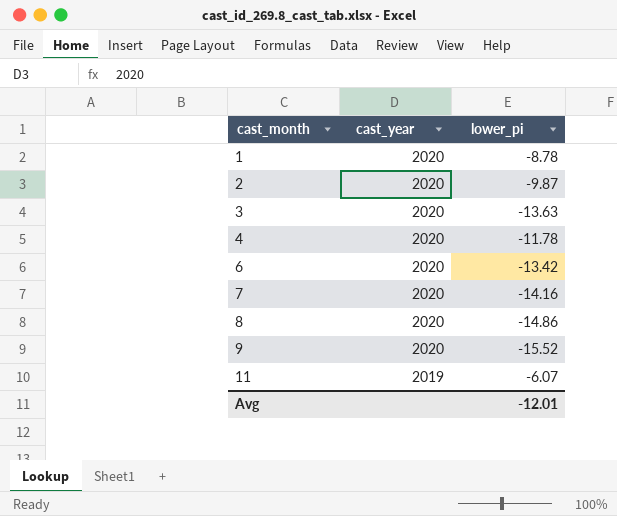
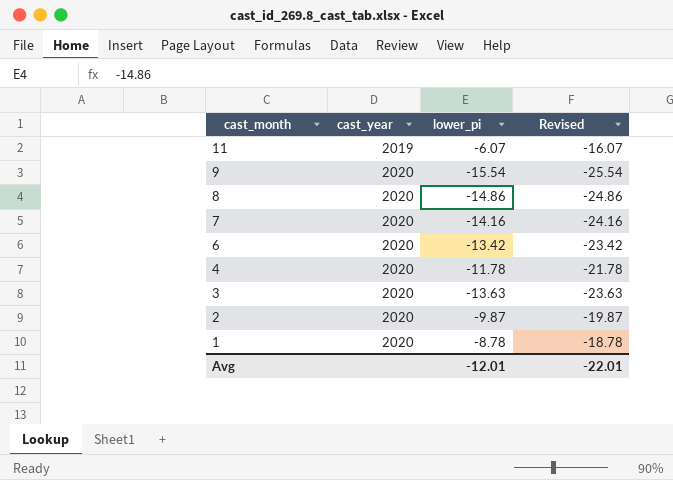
row order: cast_month ascending -> cast_month descending
column Revised | formula: none -> [lower_pi] - 10
9 | lower_pi: -15.52 -> -15.54

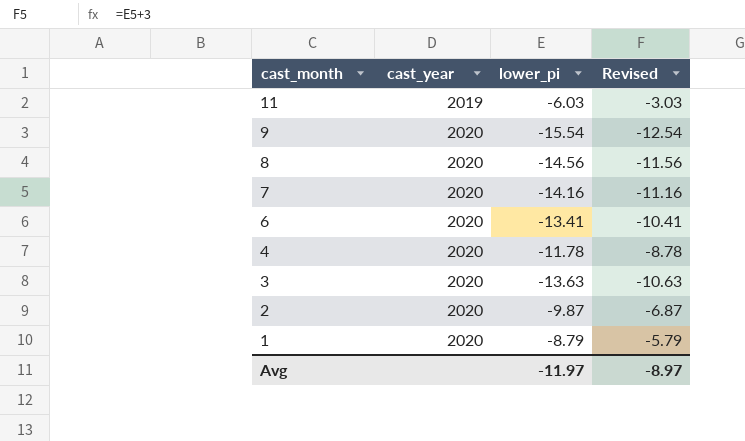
column Revised | formula: [lower_pi] - 10 -> [lower_pi] + 3
11 | lower_pi: -6.07 -> -6.03
8 | lower_pi: -14.86 -> -14.56
6 | lower_pi: -13.42 -> -13.41
1 | lower_pi: -8.78 -> -8.79
Avg | lower_pi: -12.01 -> -11.97
Avg | Revised: -22.01 -> -8.97

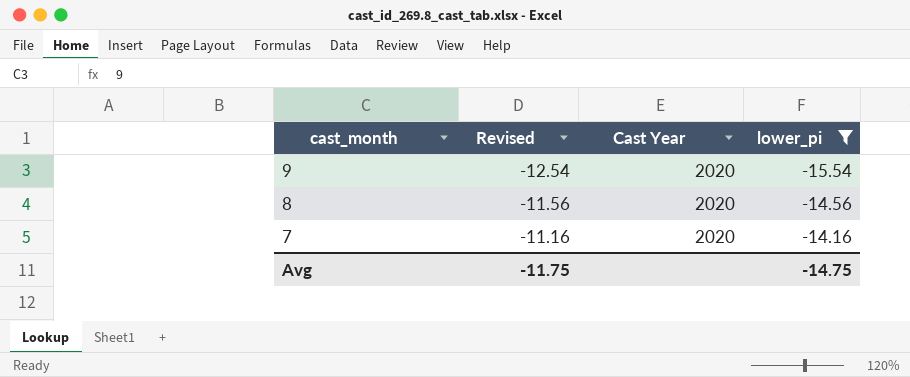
filter: none -> lower_pi <= -14.16
column Revised | position: 4 -> 2
column name: cast_year -> Cast Year
Avg | Revised: -8.97 -> -11.75
Avg | lower_pi: -11.97 -> -14.75

